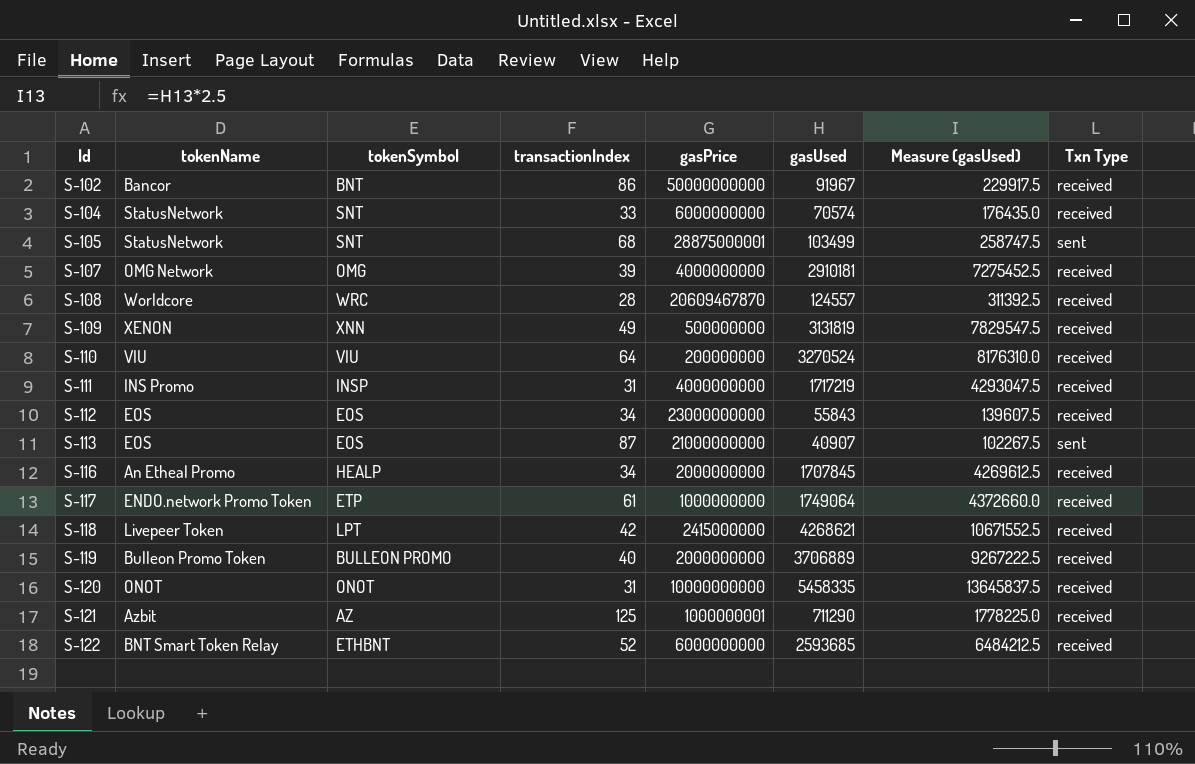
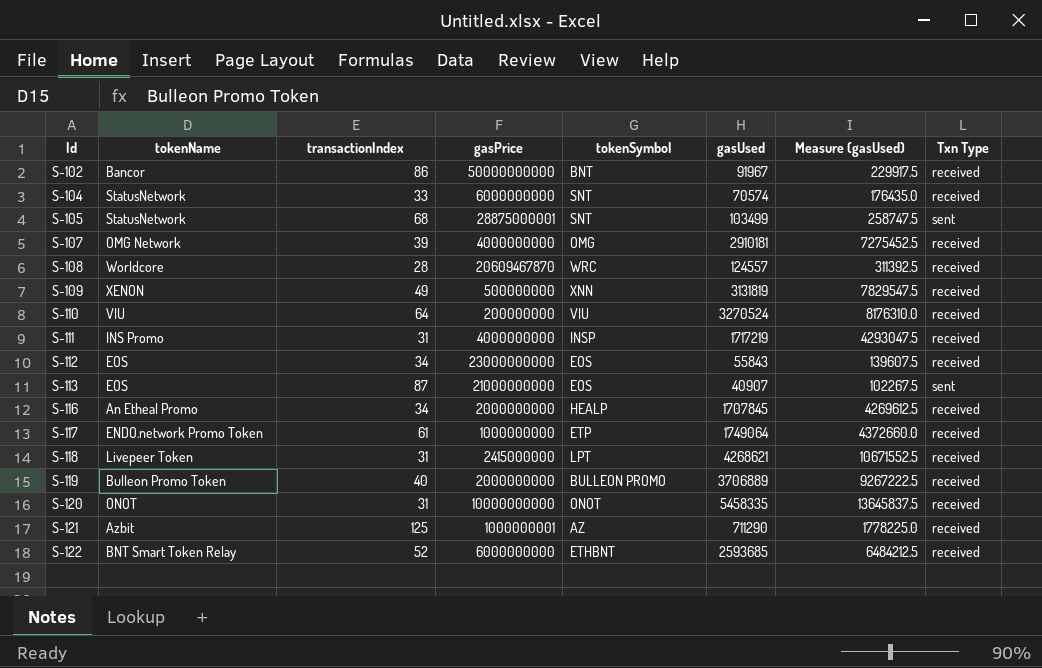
column tokenSymbol | position: 3 -> 5
S-118 | transactionIndex: 42 -> 31

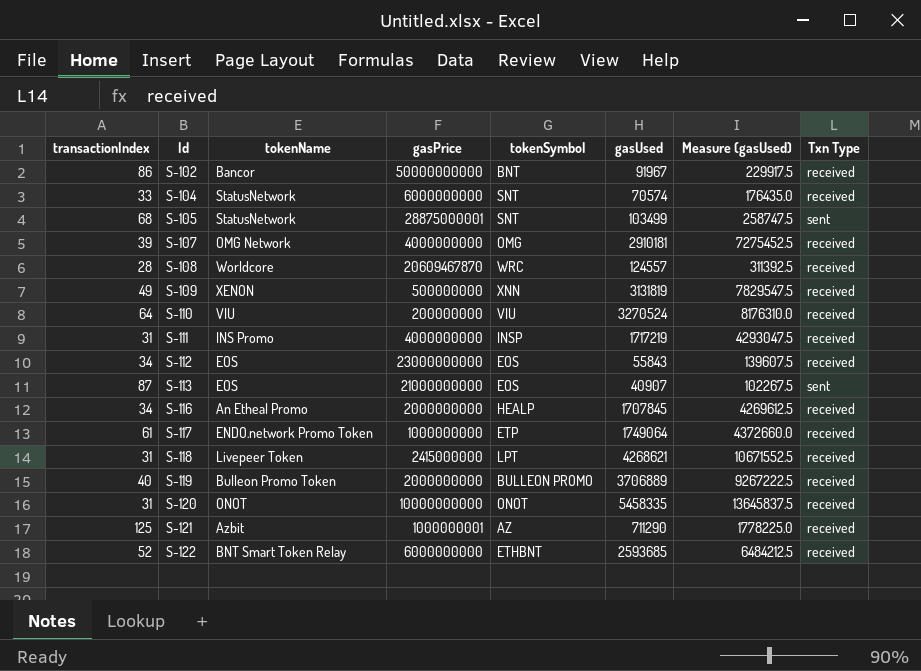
column transactionIndex | position: 3 -> 1

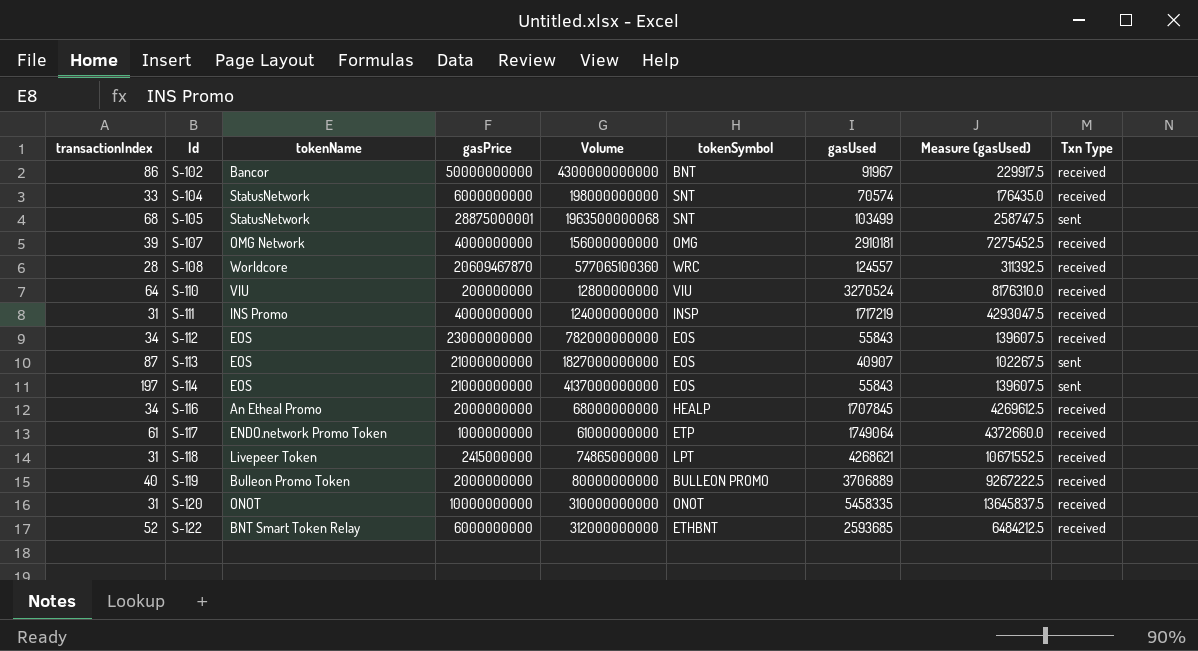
column Volume | formula: none -> [transactionIndex] * [gasPrice]
row S-109: 49 | XENON | 500000000 | XNN | 3131819 | 7829547.5 | received -> none
row S-121: 125 | Azbit | 1000000001 | AZ | 711290 | 1778225.0 | received -> none
row S-114: none -> 197 | EOS | 21000000000 | 4137000000000 | EOS | 55843 | 139607.5 | sent

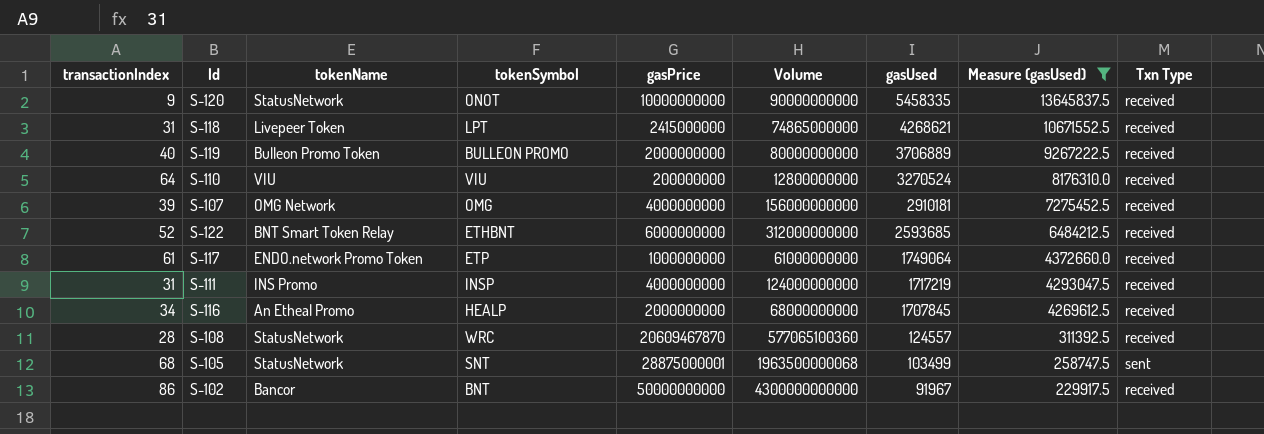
filter: none -> Measure (gasUsed) >= 229917.5
row order: Id ascending -> gasUsed descending
column tokenSymbol | position: 6 -> 4
S-120 | transactionIndex: 31 -> 9
S-120 | tokenName: ONOT -> StatusNetwork
S-120 | Volume: 310000000000 -> 90000000000
S-108 | tokenName: Worldcore -> StatusNetwork

